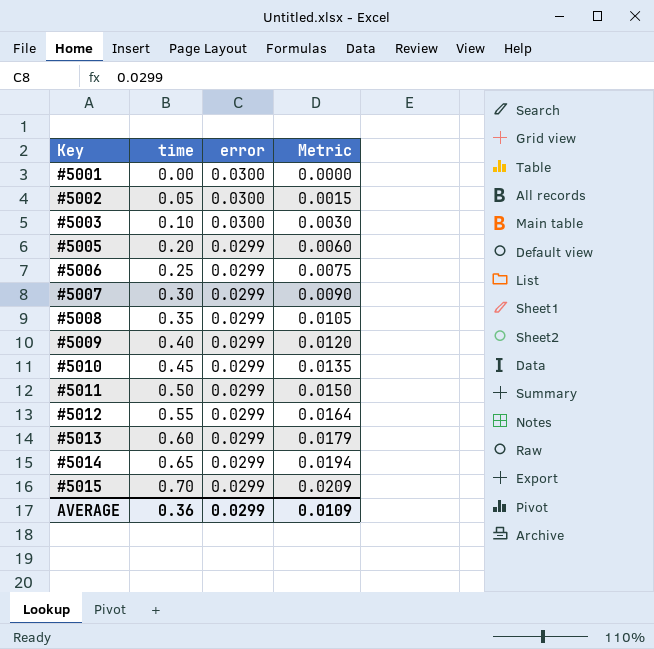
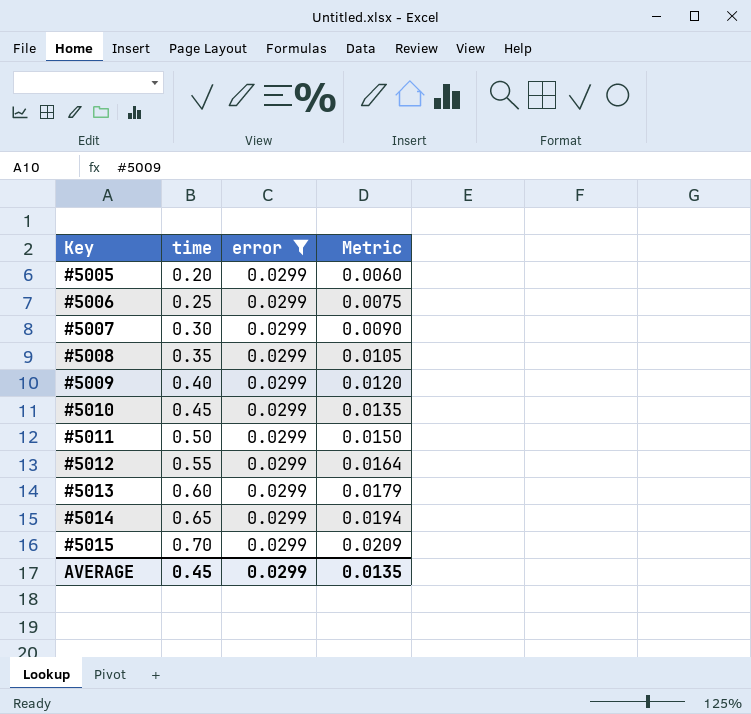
filter: none -> error = 0.0299
AVERAGE | time: 0.36 -> 0.45
AVERAGE | Metric: 0.0109 -> 0.0135

